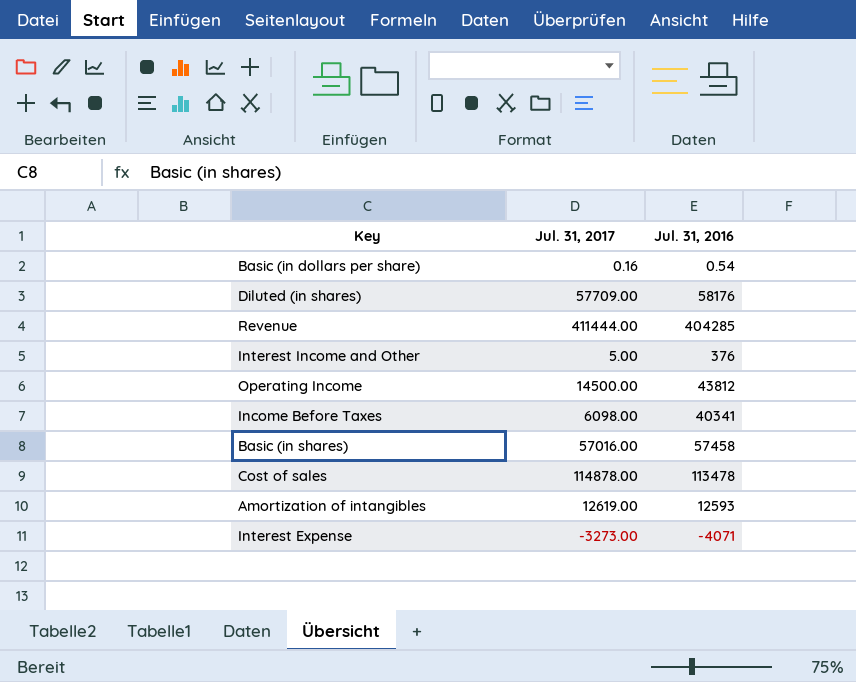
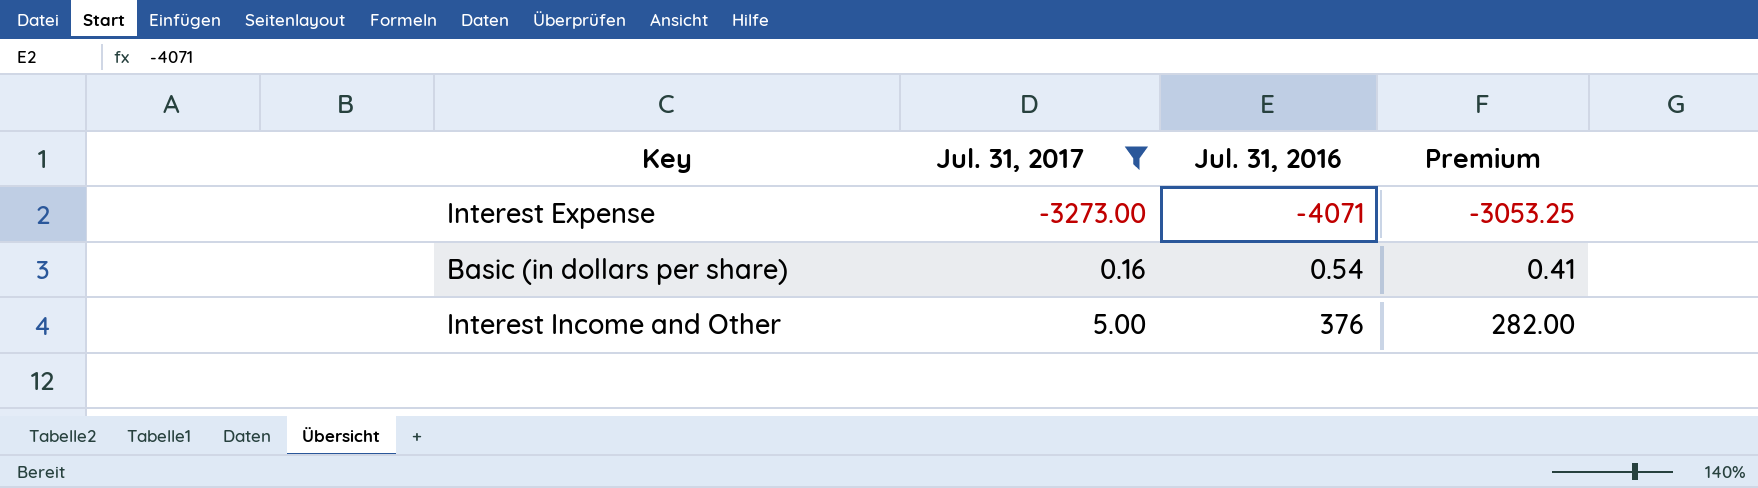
filter: none -> Jul. 31, 2017 <= 5.00
row order: none -> Jul. 31, 2017 ascending
column Premium | formula: none -> [Jul. 31, 2016] * 0.75

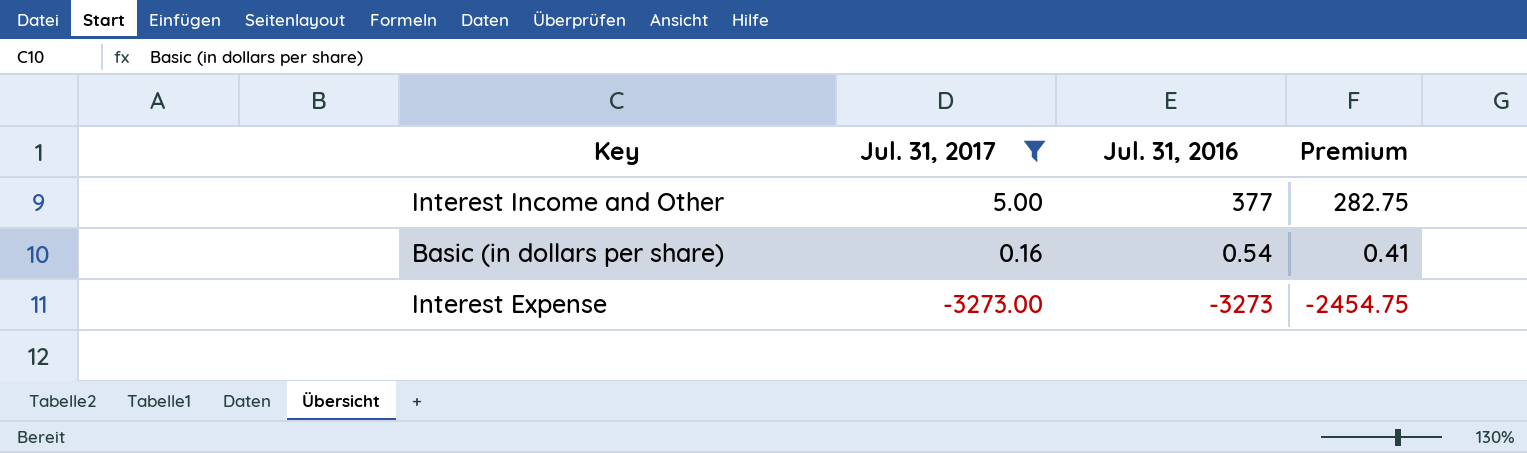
row order: Jul. 31, 2017 ascending -> Jul. 31, 2017 descending
Interest Income and Other | Jul. 31, 2016: 376 -> 377
Interest Income and Other | Premium: 282.00 -> 282.75
Interest Expense | Jul. 31, 2016: -4071 -> -3273
Interest Expense | Premium: -3053.25 -> -2454.75

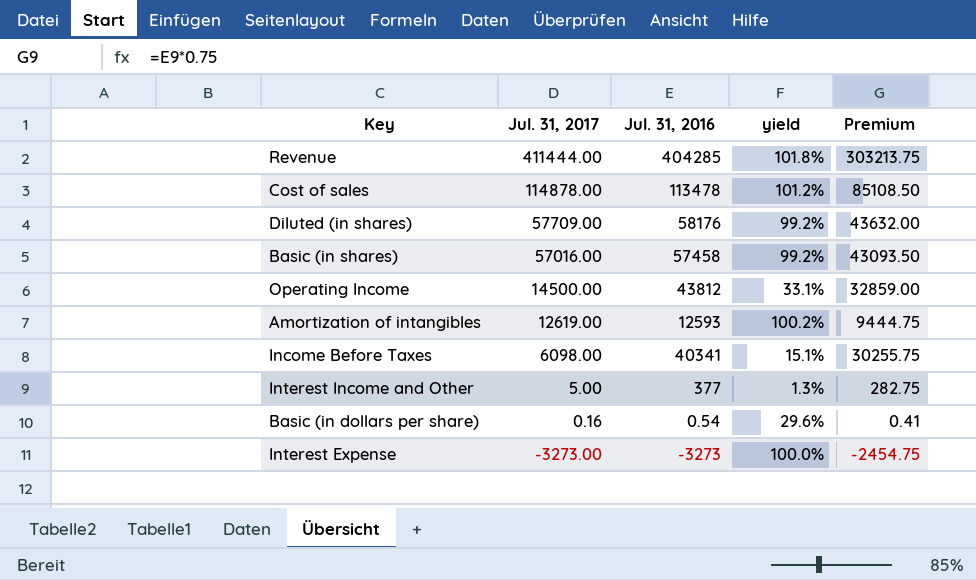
filter: Jul. 31, 2017 <= 5.00 -> none
column yield | formula: none -> [Jul. 31, 2017] / [Jul. 31, 2016]

